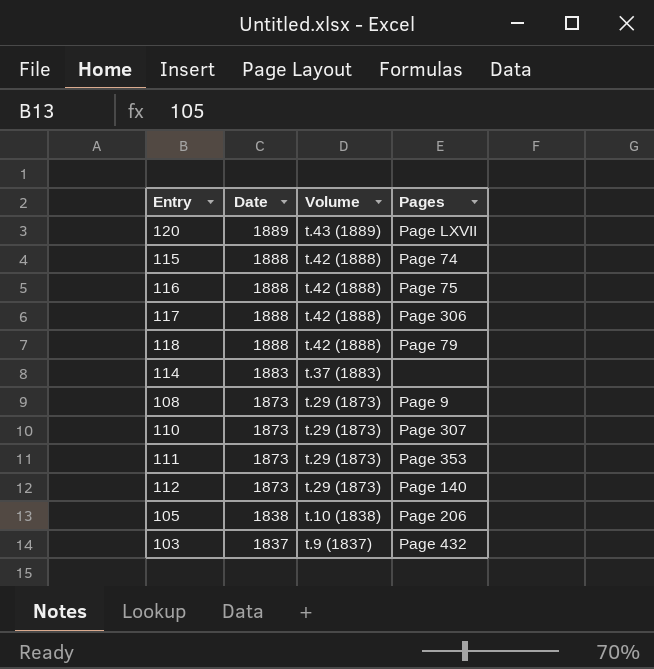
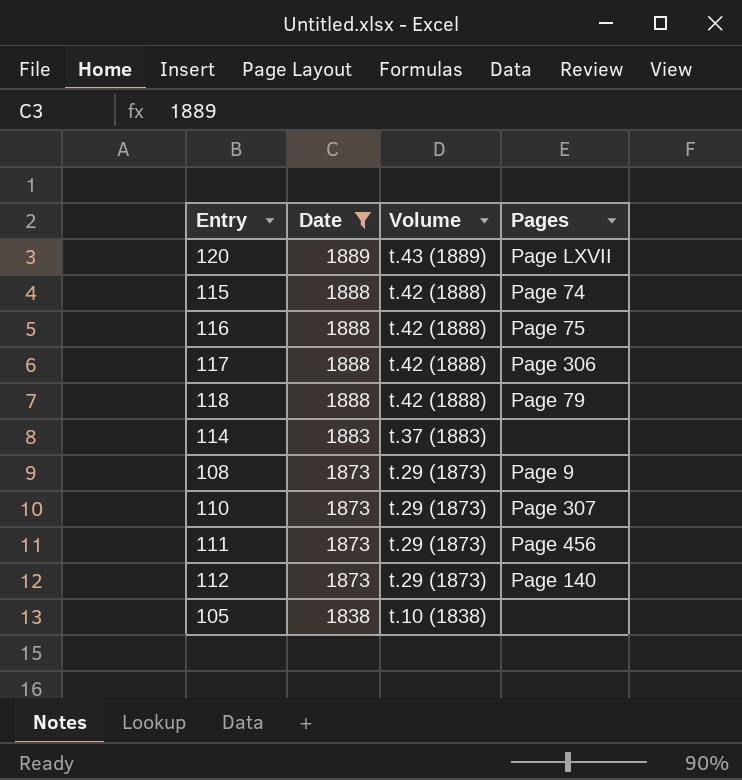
filter: none -> Date != 1837
111 | Pages: Page 353 -> Page 456
105 | Pages: Page 206 -> none

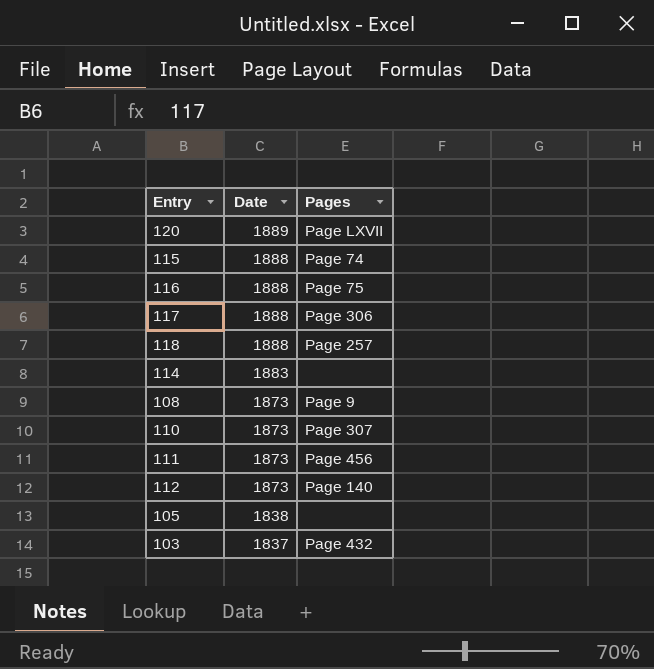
filter: Date != 1837 -> none
column Volume | position: 3 -> none
118 | Pages: Page 79 -> Page 257

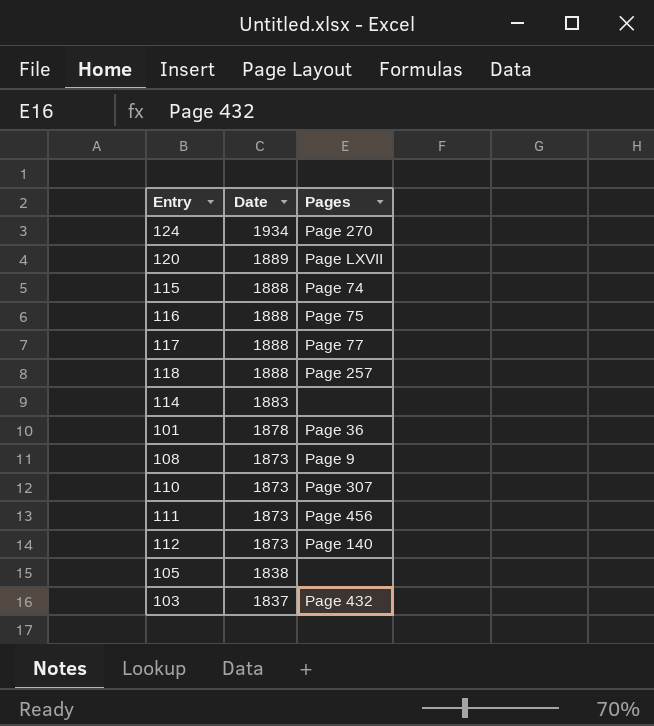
row 124: none -> 1934 | Page 270
117 | Pages: Page 306 -> Page 77
row 101: none -> 1878 | Page 36

